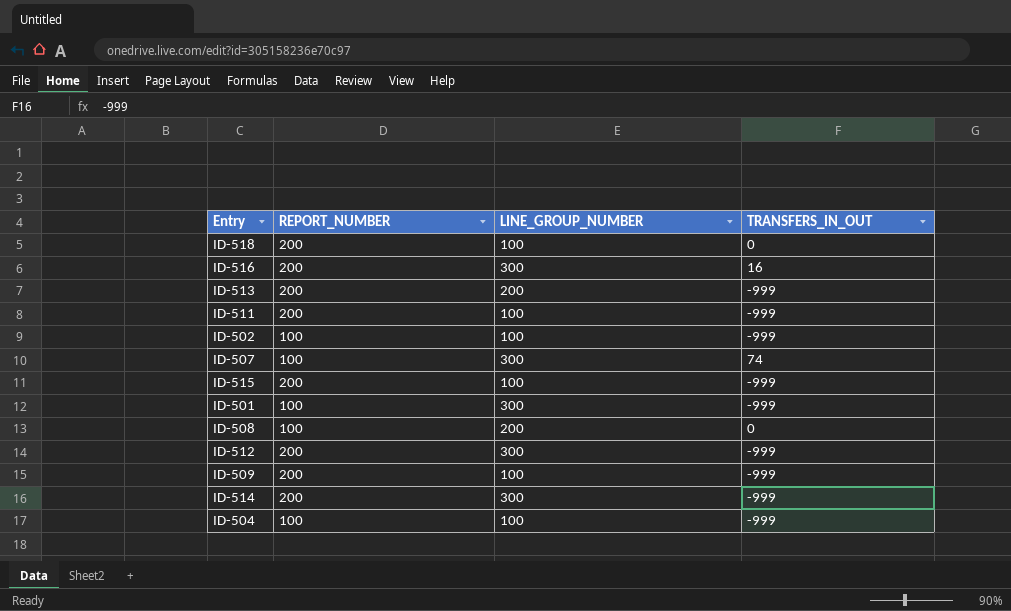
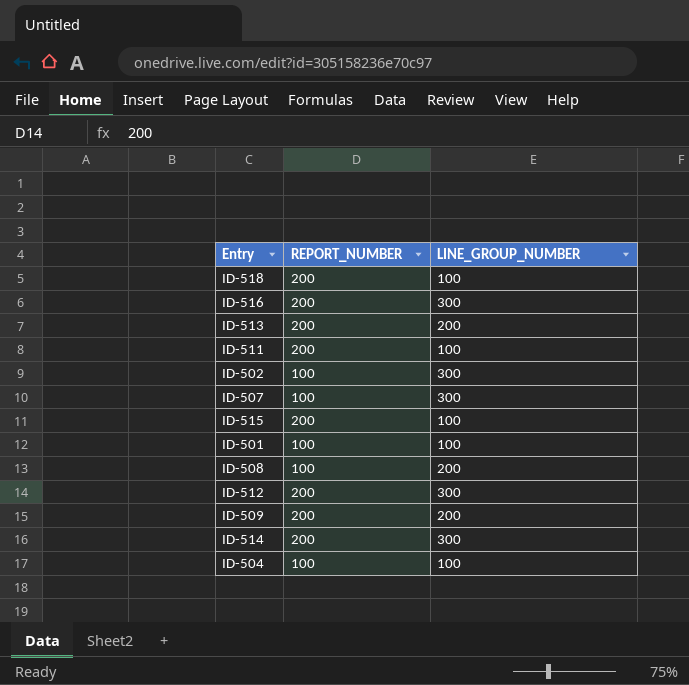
column TRANSFERS_IN_OUT | position: 4 -> none
ID-502 | LINE_GROUP_NUMBER: 100 -> 300
ID-501 | LINE_GROUP_NUMBER: 300 -> 100
ID-509 | LINE_GROUP_NUMBER: 100 -> 200

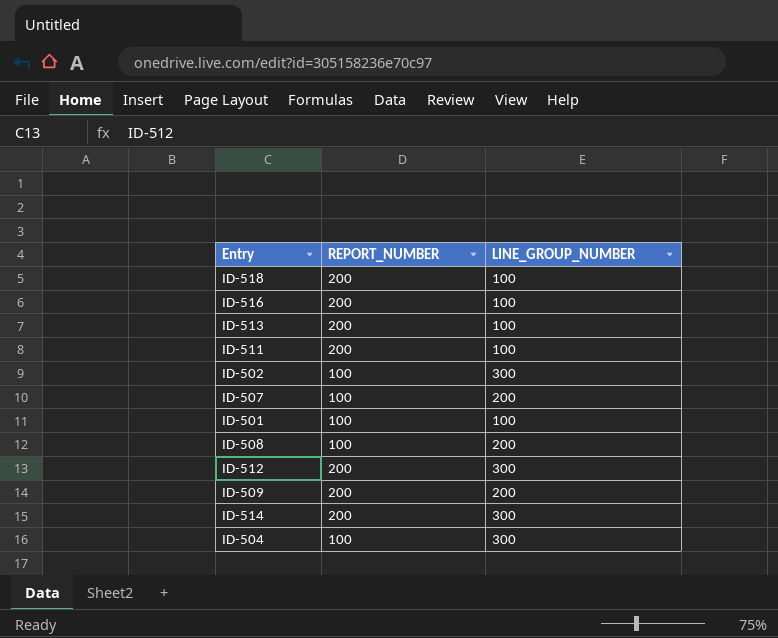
row ID-515: 200 | 100 -> none
ID-516 | LINE_GROUP_NUMBER: 300 -> 100
ID-513 | LINE_GROUP_NUMBER: 200 -> 100
ID-507 | LINE_GROUP_NUMBER: 300 -> 200
ID-504 | LINE_GROUP_NUMBER: 100 -> 300

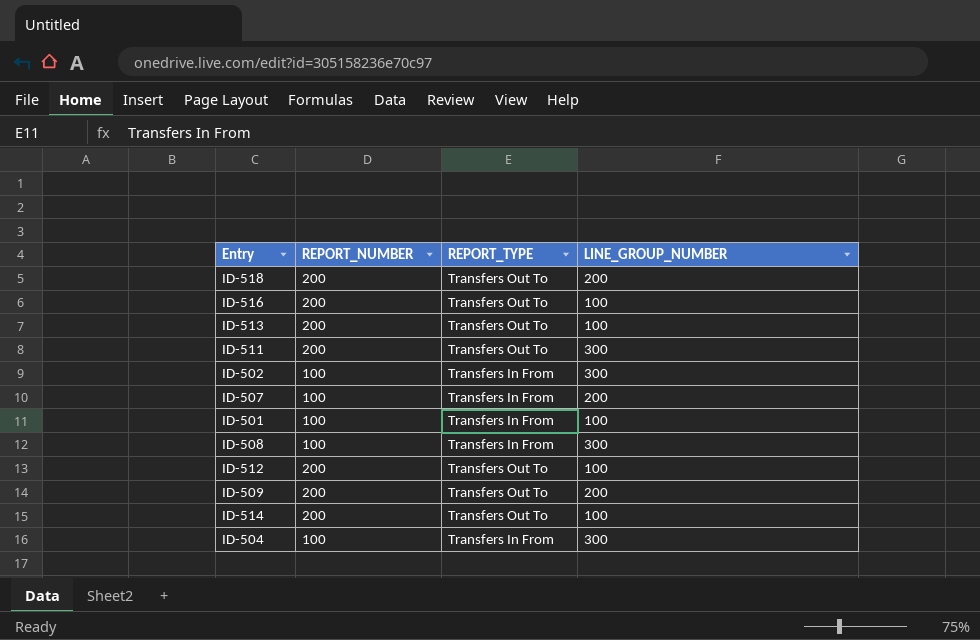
column REPORT_TYPE | position: none -> 3
ID-518 | LINE_GROUP_NUMBER: 100 -> 200
ID-511 | LINE_GROUP_NUMBER: 100 -> 300
ID-508 | LINE_GROUP_NUMBER: 200 -> 300
ID-512 | LINE_GROUP_NUMBER: 300 -> 100
ID-514 | LINE_GROUP_NUMBER: 300 -> 100

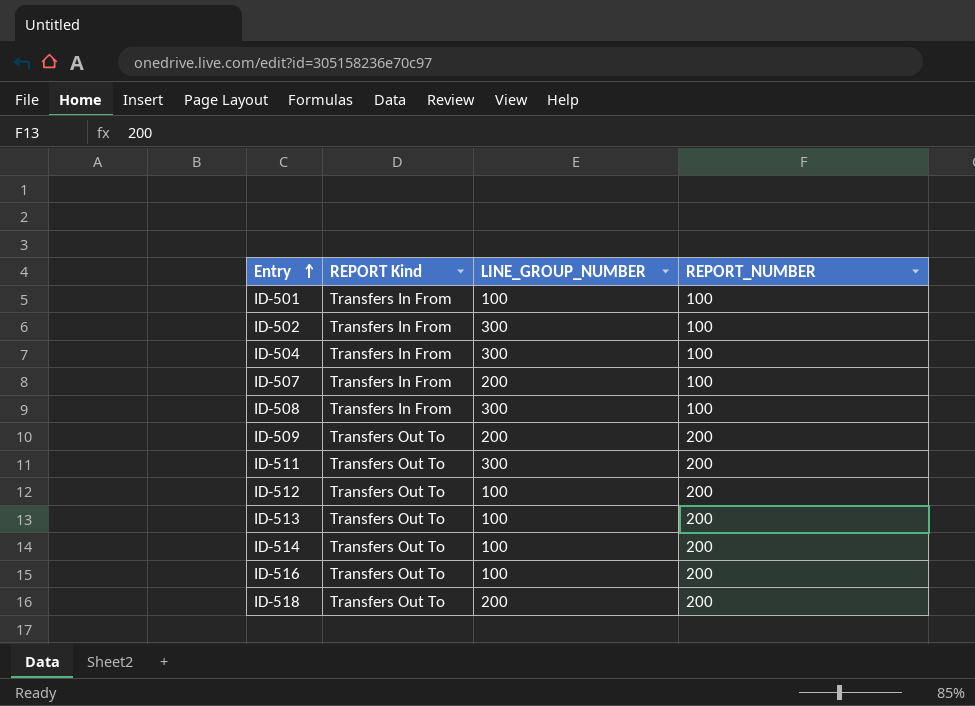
row order: none -> Entry ascending
column name: REPORT_TYPE -> REPORT Kind
column REPORT_NUMBER | position: 2 -> 4

